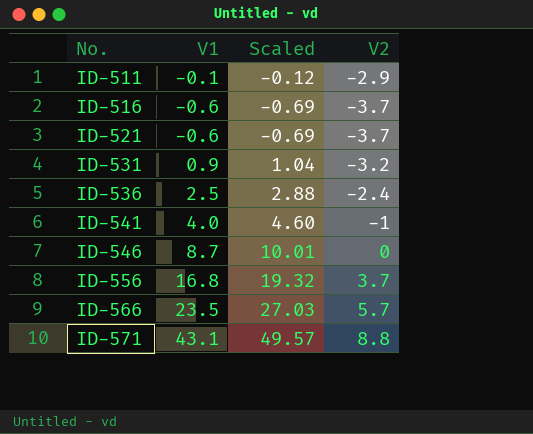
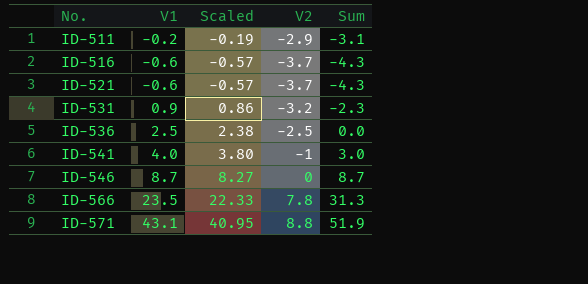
column Scaled | formula: [V1] * 1.15 -> [V1] * 0.95
column Sum | formula: none -> [V1] + [V2]
row ID-556: 16.8 | 19.32 | 3.7 -> none
ID-511 | V1: -0.1 -> -0.2
ID-536 | V2: -2.4 -> -2.5
ID-566 | V2: 5.7 -> 7.8

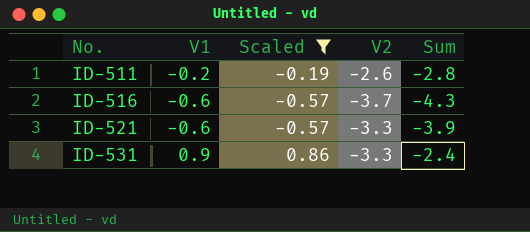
filter: none -> Scaled <= 0.86
ID-511 | V2: -2.9 -> -2.6
ID-511 | Sum: -3.1 -> -2.8
ID-521 | V2: -3.7 -> -3.3
ID-521 | Sum: -4.3 -> -3.9
ID-531 | V2: -3.2 -> -3.3
ID-531 | Sum: -2.3 -> -2.4

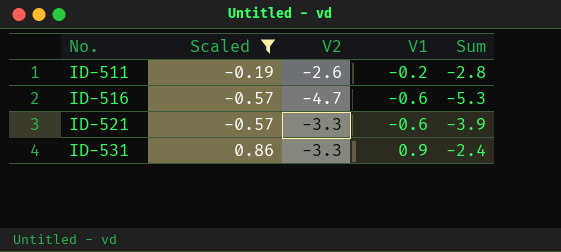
column V1 | position: 2 -> 4
ID-516 | V2: -3.7 -> -4.7
ID-516 | Sum: -4.3 -> -5.3

